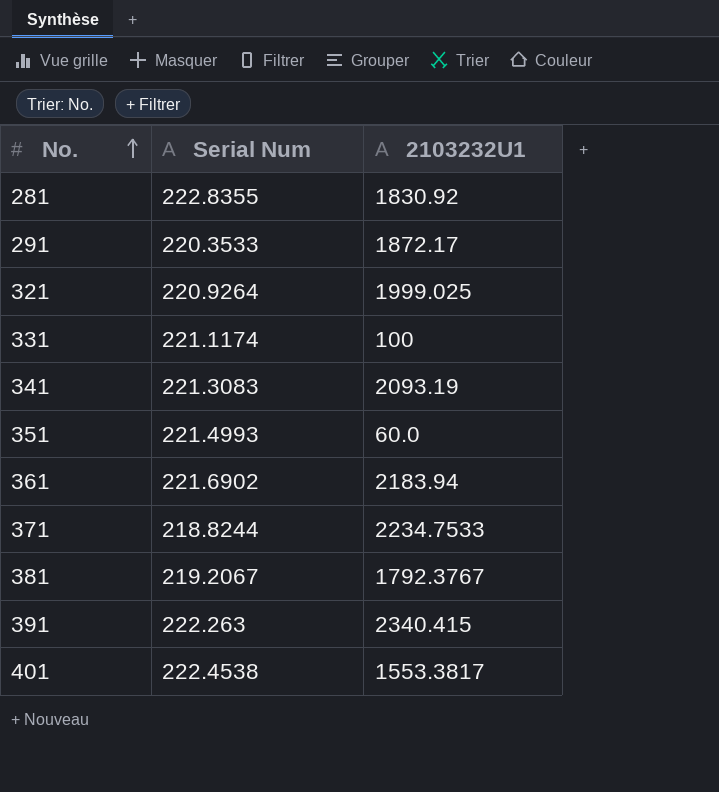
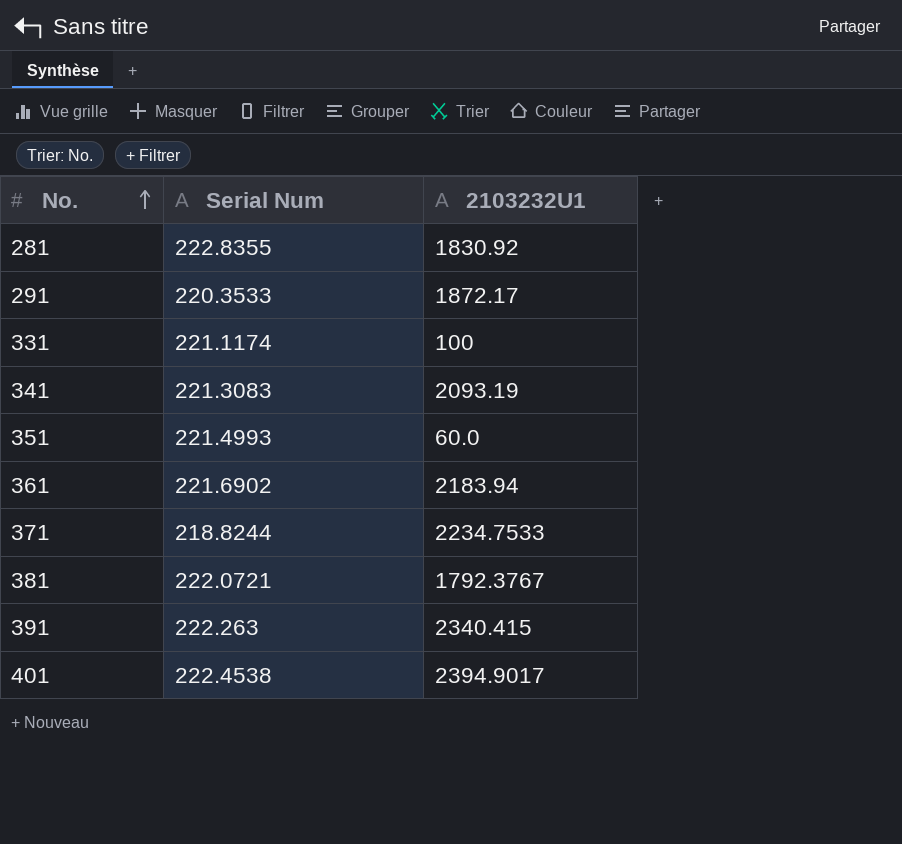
row 321: 220.9264 | 1999.025 -> none
381 | Serial Num: 219.2067 -> 222.0721
401 | 2103232U1: 1553.3817 -> 2394.9017

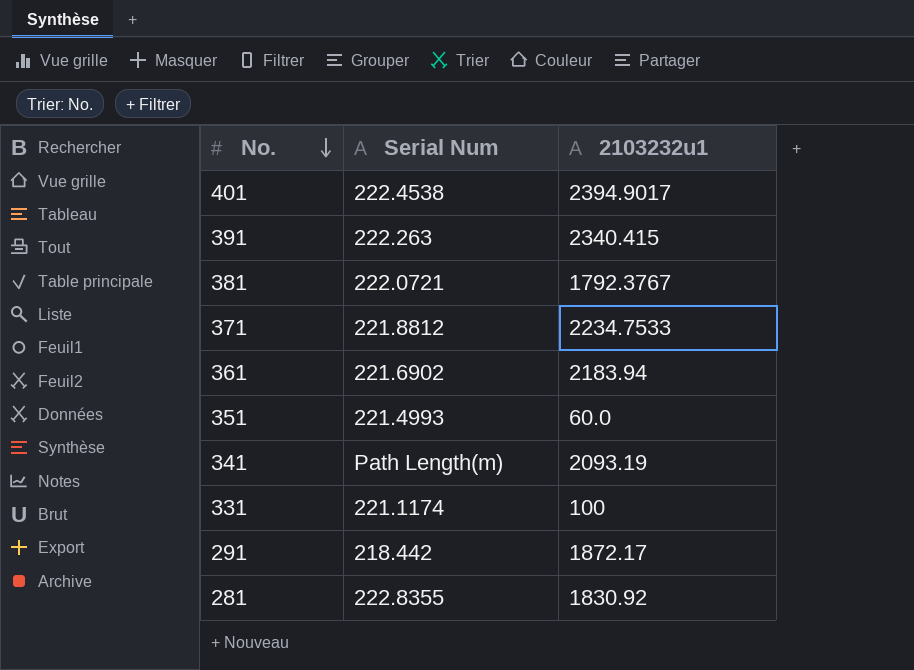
row order: No. ascending -> No. descending
column name: 2103232U1 -> 2103232u1
371 | Serial Num: 218.8244 -> 221.8812
341 | Serial Num: 221.3083 -> Path Length(m)
291 | Serial Num: 220.3533 -> 218.442

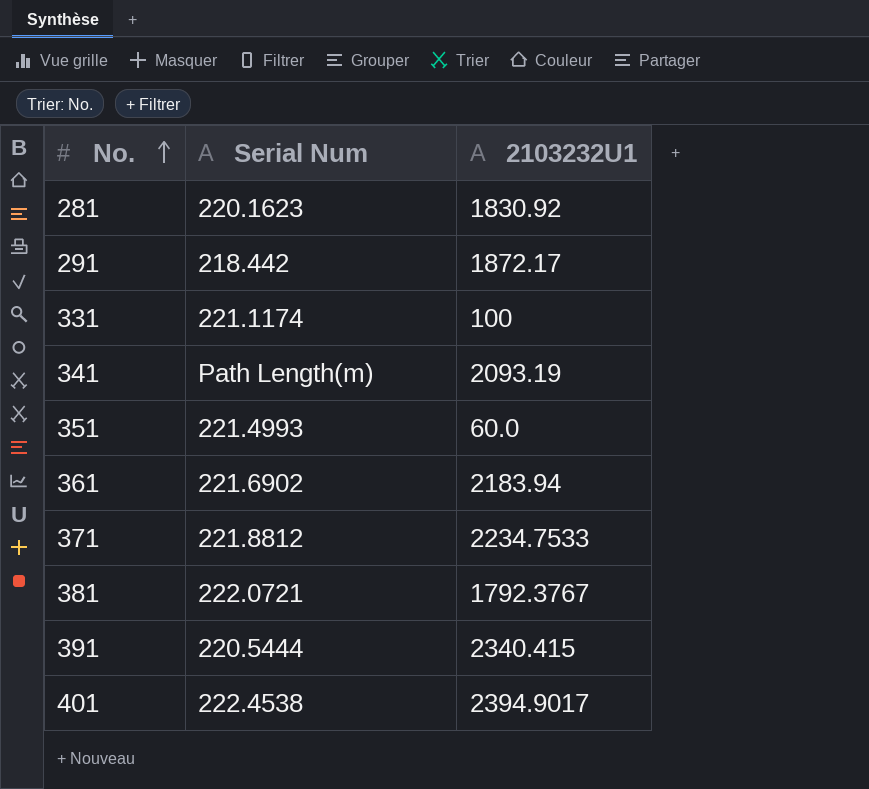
row order: No. descending -> No. ascending
column name: 2103232u1 -> 2103232U1
281 | Serial Num: 222.8355 -> 220.1623
391 | Serial Num: 222.263 -> 220.5444

